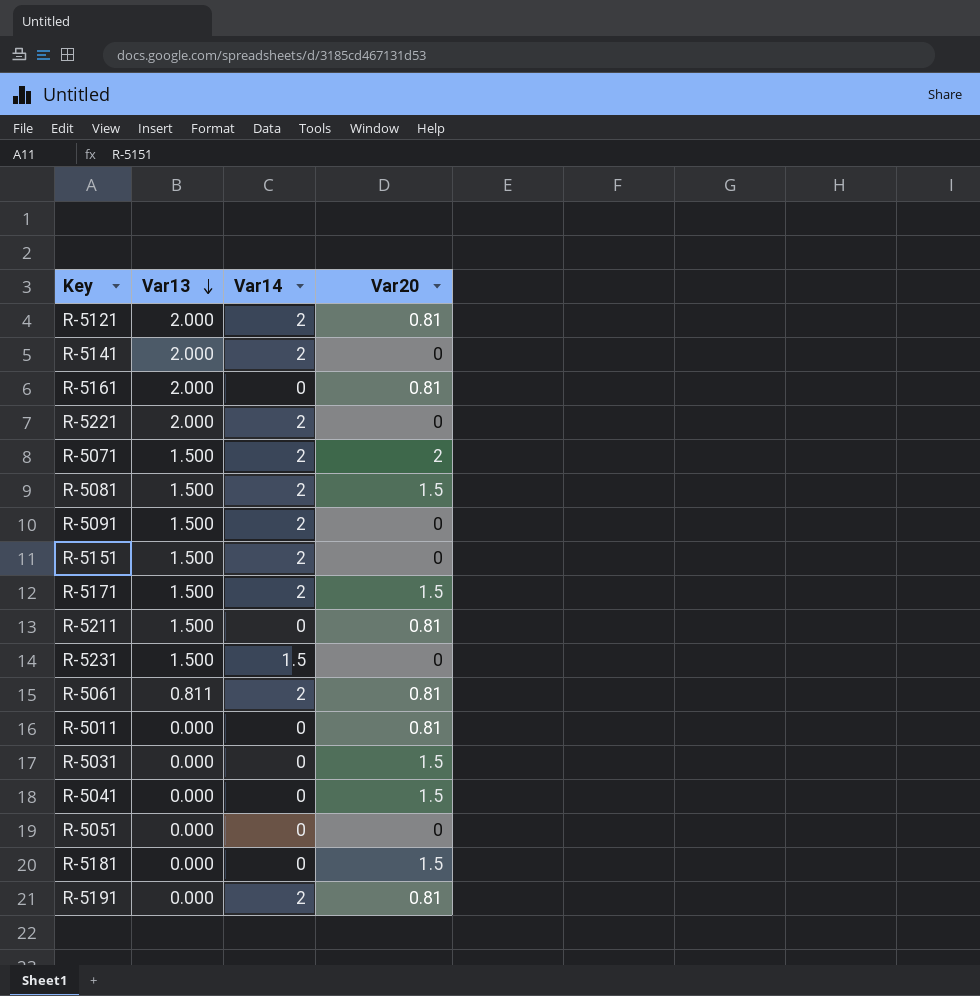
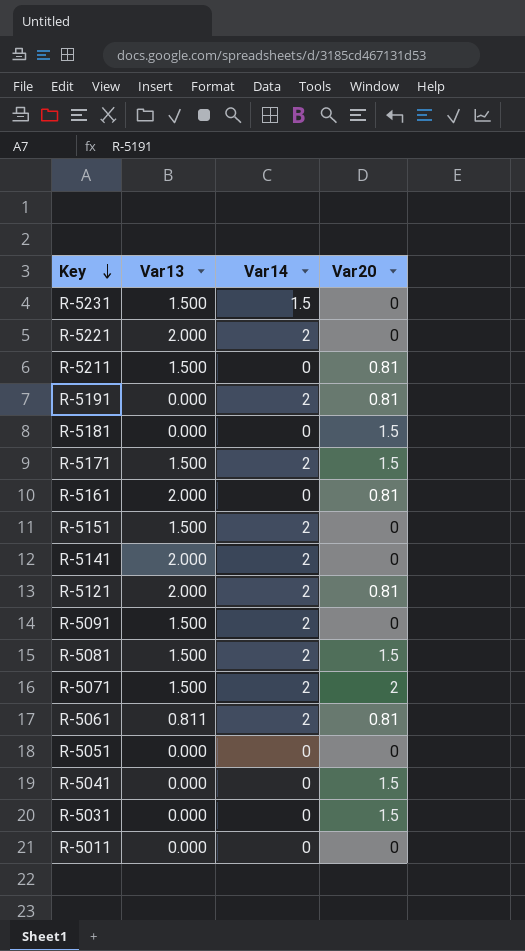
row order: Var13 descending -> Key descending
R-5011 | Var20: 0.81 -> 0

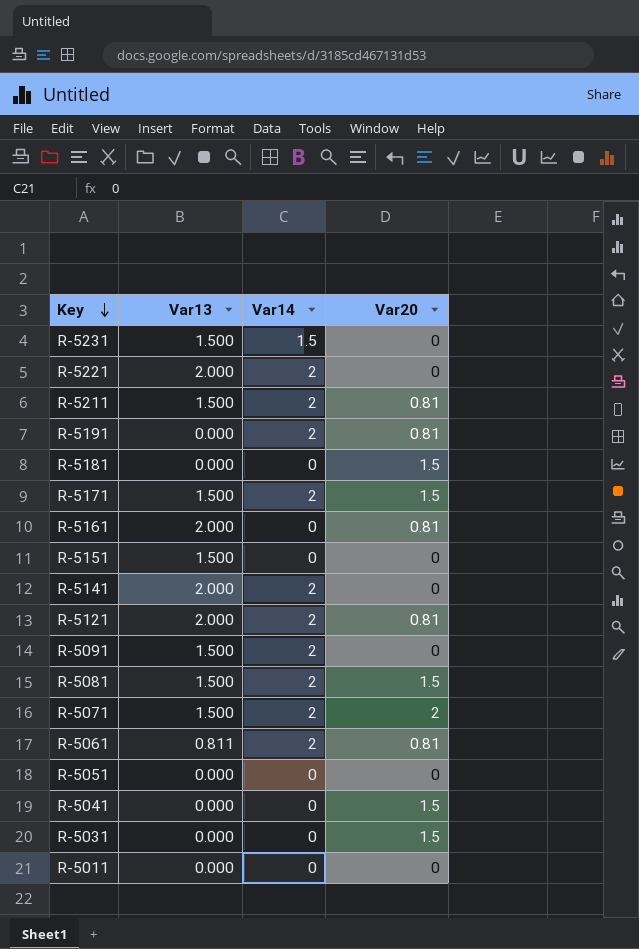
R-5211 | Var14: 0 -> 2
R-5151 | Var14: 2 -> 0

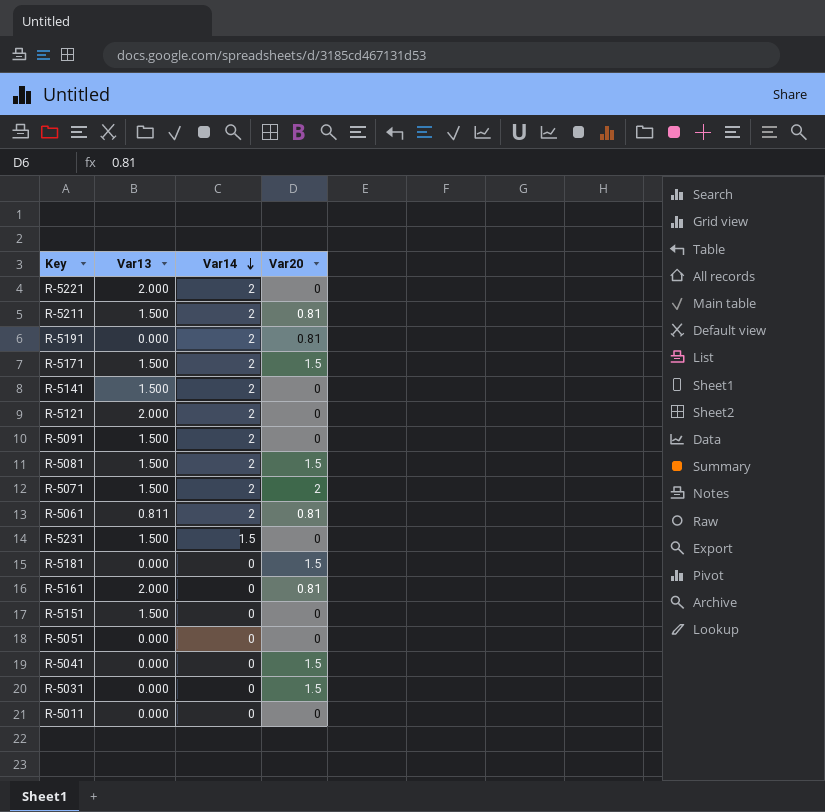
row order: Key descending -> Var14 descending
R-5141 | Var13: 2.000 -> 1.500
R-5121 | Var20: 0.81 -> 0

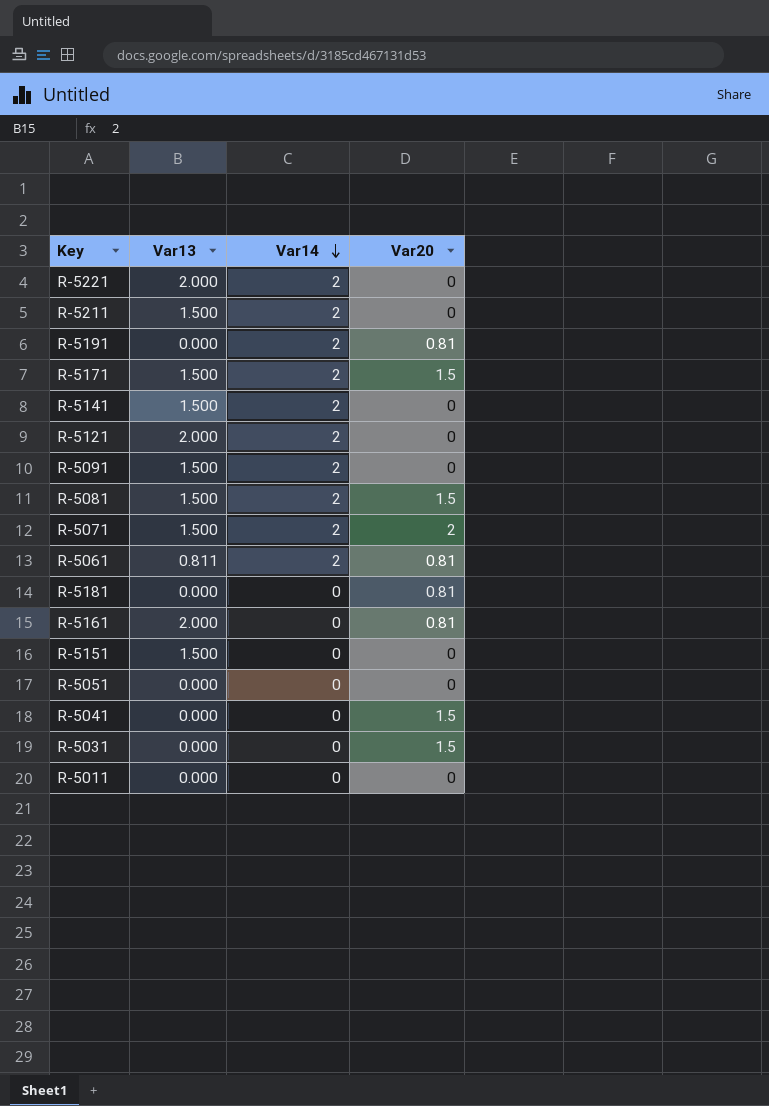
row R-5231: 1.500 | 1.5 | 0 -> none
R-5211 | Var20: 0.81 -> 0
R-5181 | Var20: 1.5 -> 0.81

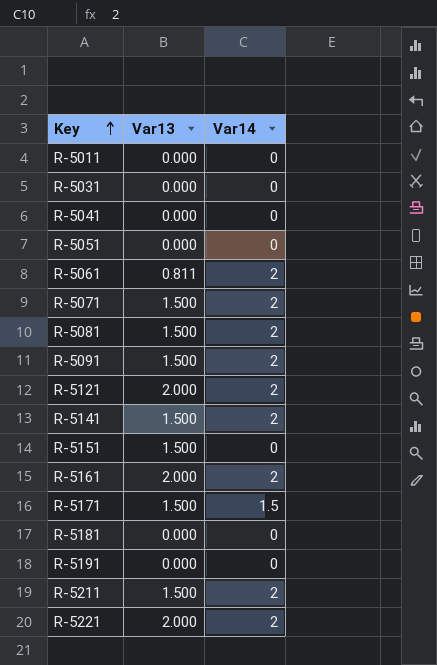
row order: Var14 descending -> Key ascending
column Var20 | position: 4 -> none
R-5161 | Var14: 0 -> 2
R-5171 | Var14: 2 -> 1.5
R-5191 | Var14: 2 -> 0

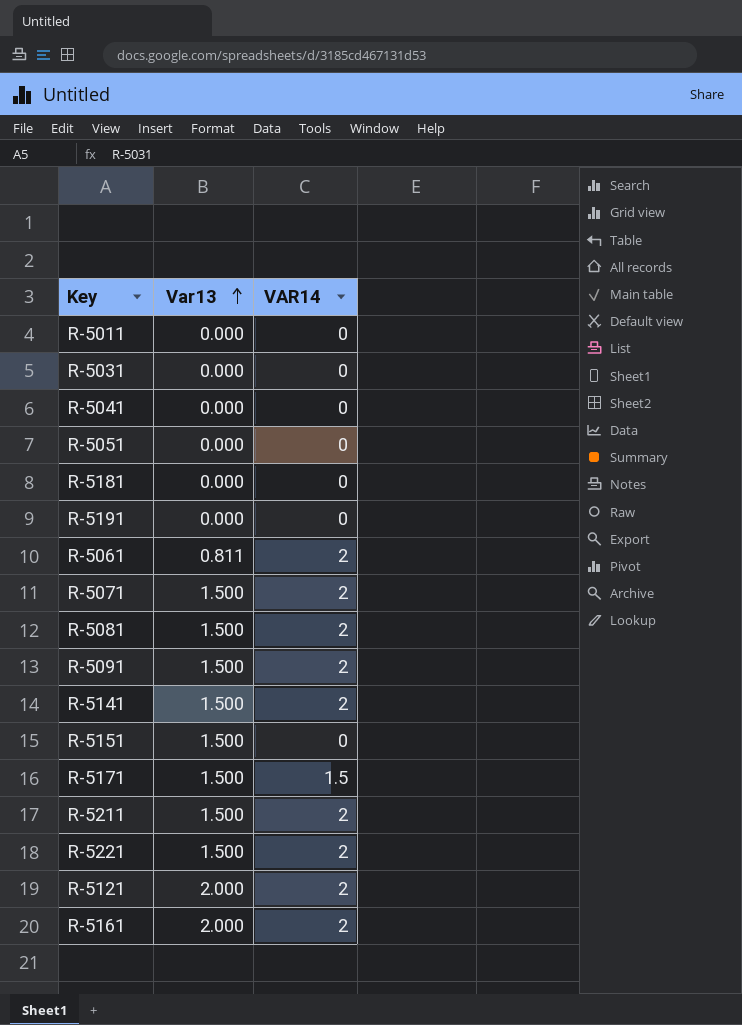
row order: Key ascending -> Var13 ascending
column name: Var14 -> VAR14
R-5221 | Var13: 2.000 -> 1.500

